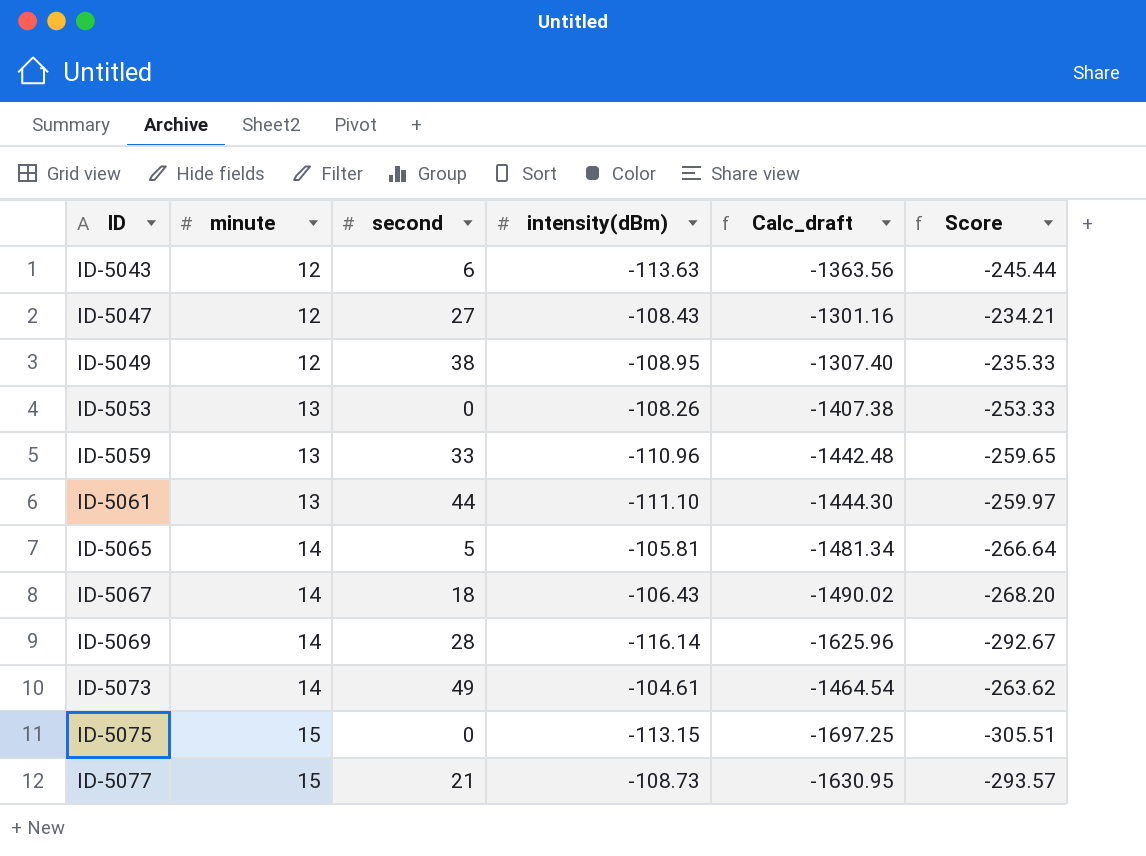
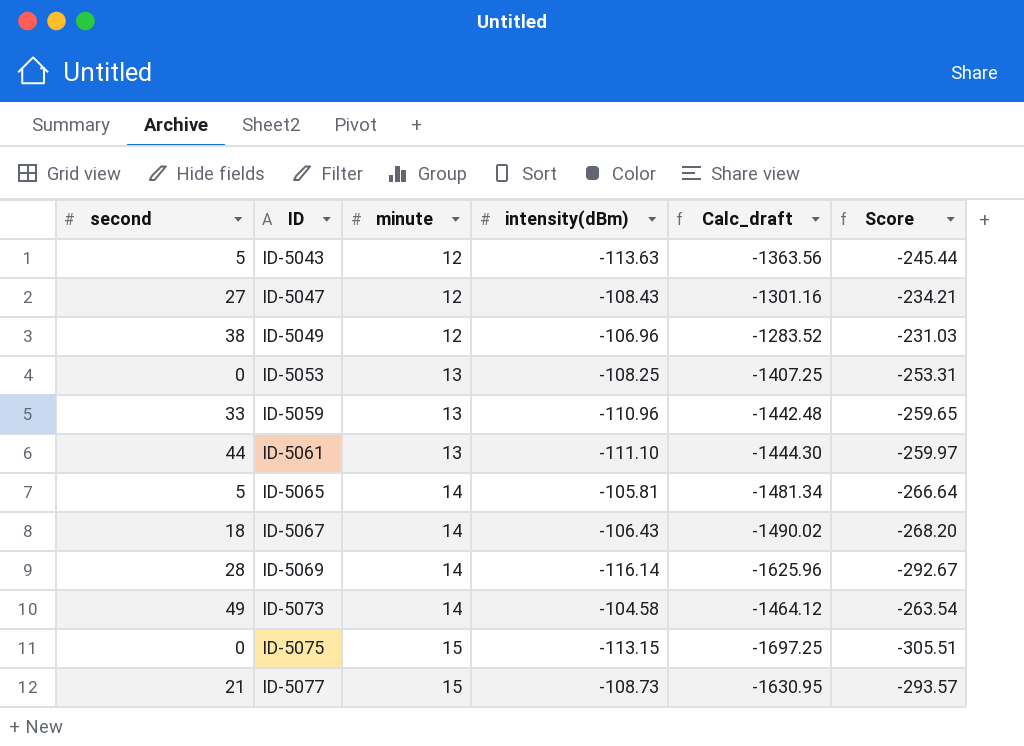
column second | position: 3 -> 1
ID-5043 | second: 6 -> 5
ID-5049 | intensity(dBm): -108.95 -> -106.96
ID-5049 | Calc_draft: -1307.40 -> -1283.52
ID-5049 | Score: -235.33 -> -231.03
ID-5053 | intensity(dBm): -108.26 -> -108.25
ID-5053 | Calc_draft: -1407.38 -> -1407.25
ID-5053 | Score: -253.33 -> -253.31
ID-5073 | intensity(dBm): -104.61 -> -104.58
ID-5073 | Calc_draft: -1464.54 -> -1464.12
ID-5073 | Score: -263.62 -> -263.54

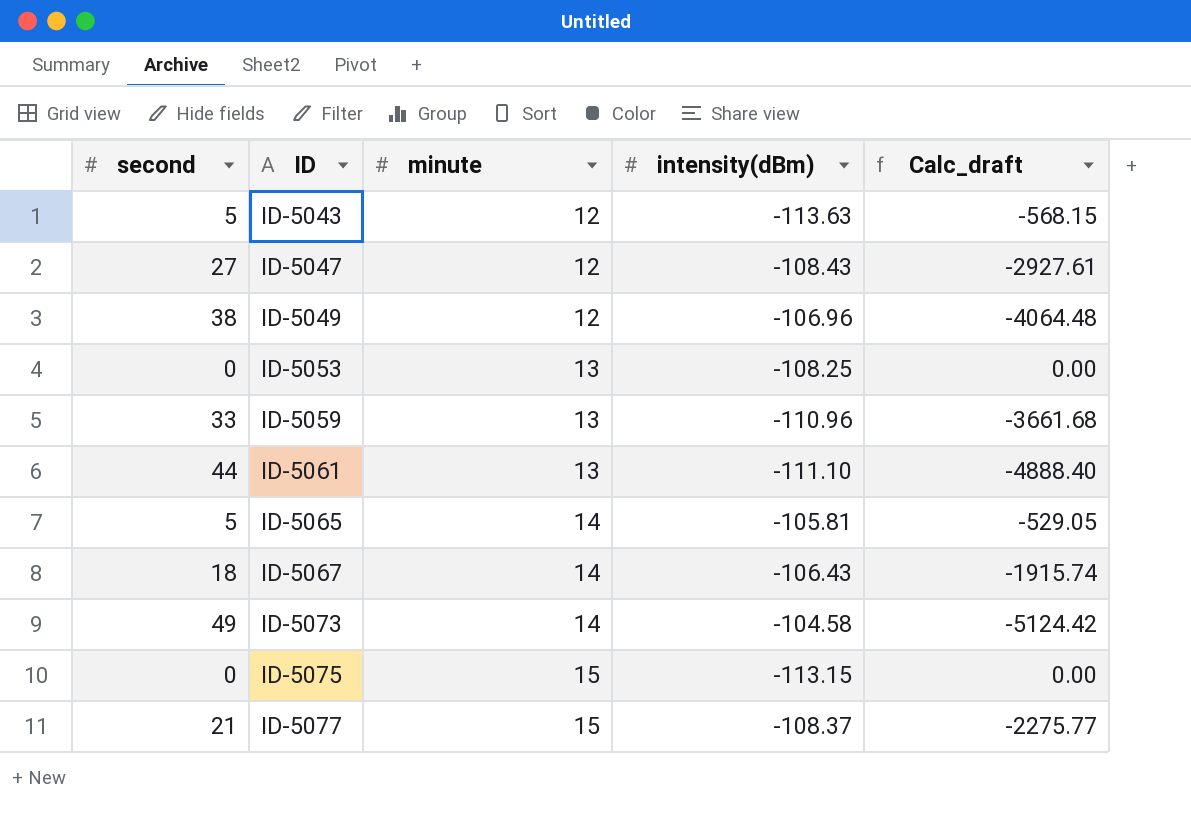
column Score | formula: [Calc_draft] * 0.18 -> none
column Calc_draft | formula: [minute] * [intensity(dBm)] -> [second] * [intensity(dBm)]
row ID-5069: 28 | 14 | -116.14 | -1625.96 | -292.67 -> none
ID-5077 | intensity(dBm): -108.73 -> -108.37

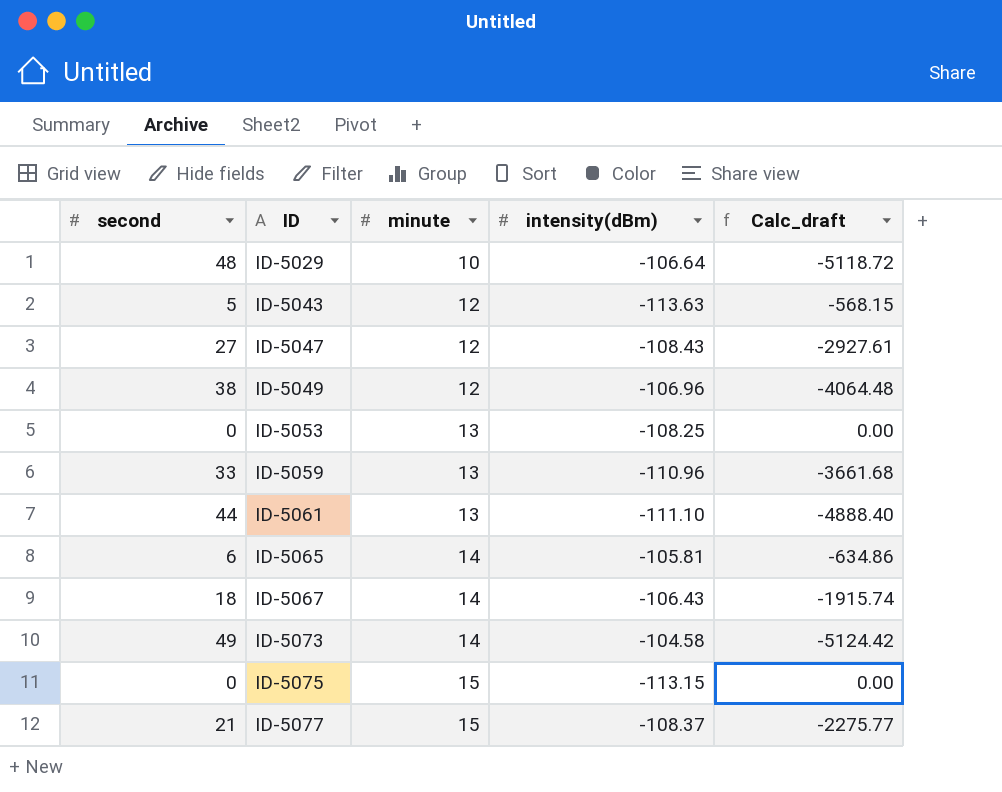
row ID-5029: none -> 48 | 10 | -106.64 | -5118.72
ID-5065 | second: 5 -> 6
ID-5065 | Calc_draft: -529.05 -> -634.86

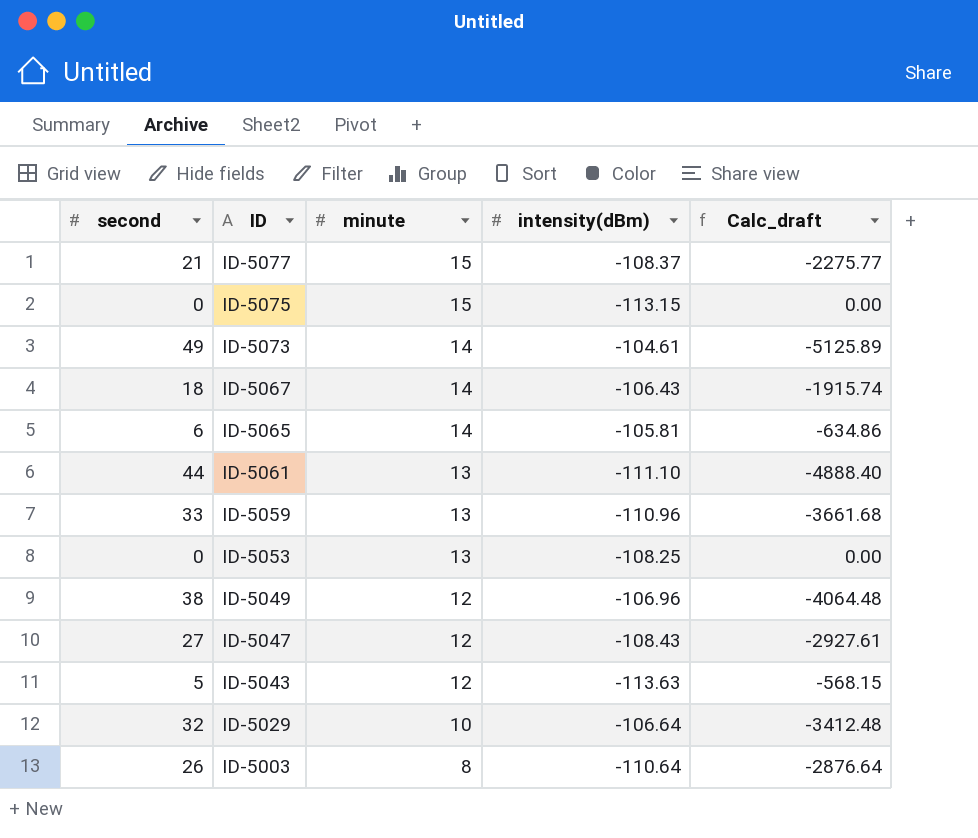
row order: ID ascending -> ID descending
ID-5073 | intensity(dBm): -104.58 -> -104.61
ID-5073 | Calc_draft: -5124.42 -> -5125.89
ID-5029 | second: 48 -> 32
ID-5029 | Calc_draft: -5118.72 -> -3412.48
row ID-5003: none -> 26 | 8 | -110.64 | -2876.64

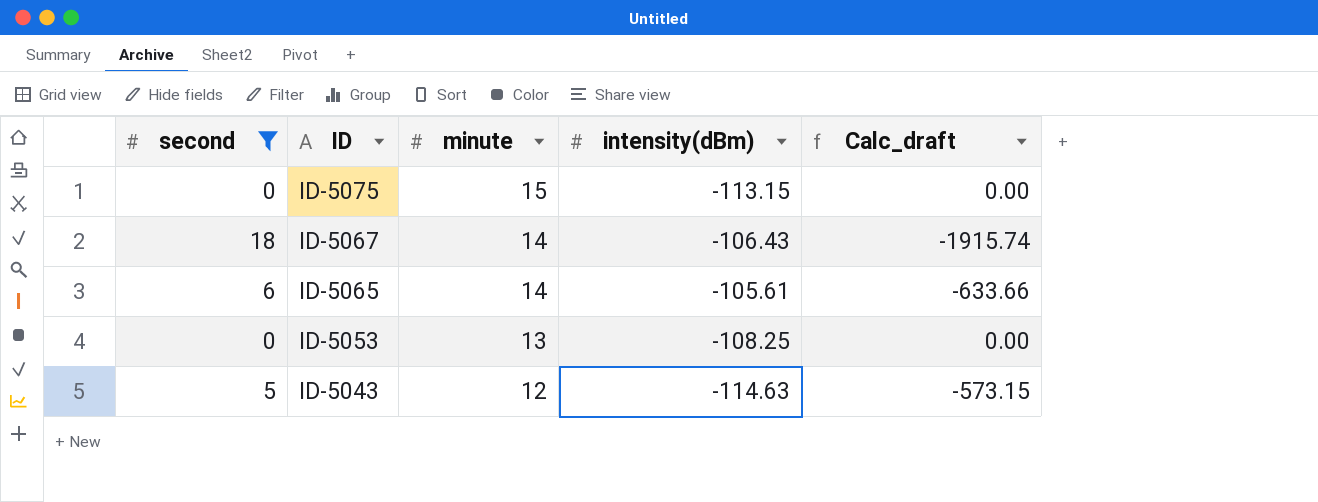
filter: none -> second <= 18
ID-5065 | intensity(dBm): -105.81 -> -105.61
ID-5065 | Calc_draft: -634.86 -> -633.66
ID-5043 | intensity(dBm): -113.63 -> -114.63
ID-5043 | Calc_draft: -568.15 -> -573.15

